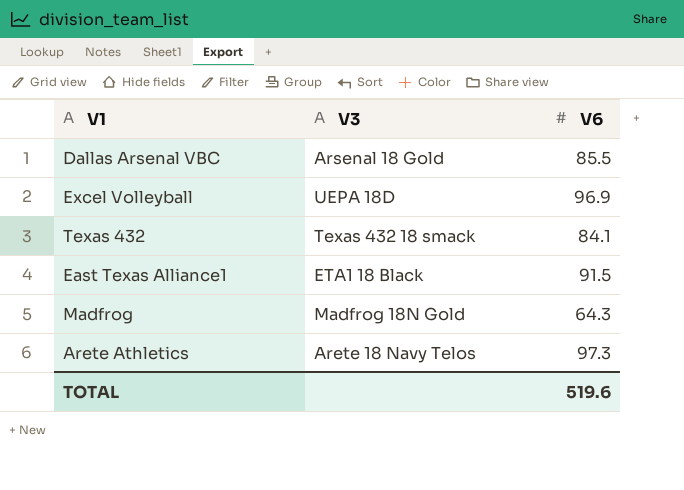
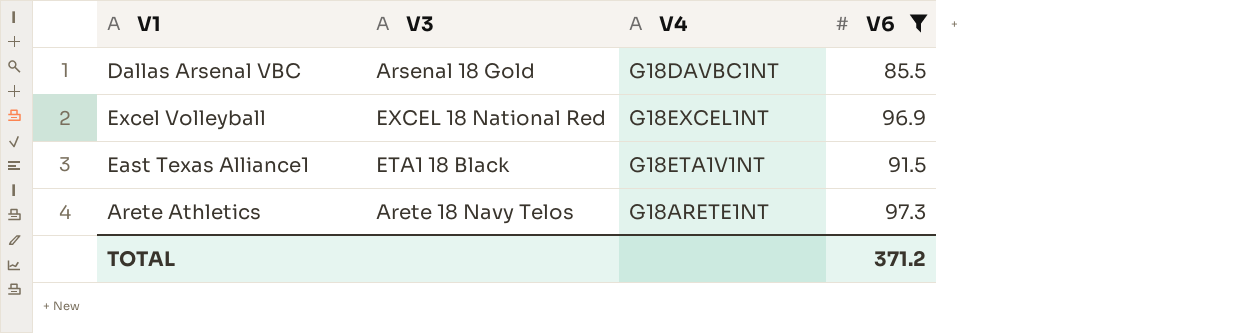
filter: none -> V6 >= 85.5
column V4 | position: none -> 3
Excel Volleyball | V3: UEPA 18D -> EXCEL 18 National Red
TOTAL | V6: 519.6 -> 371.2

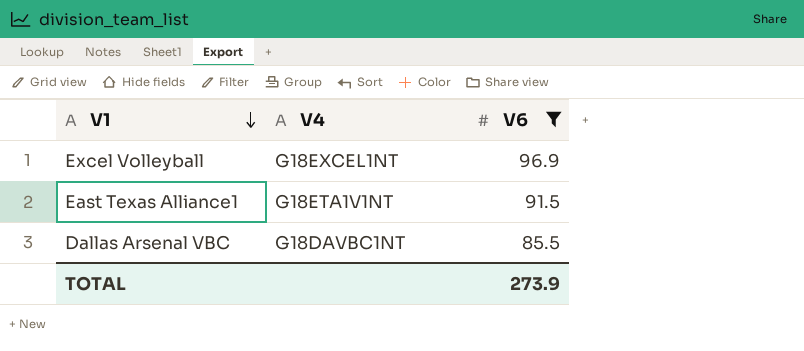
row order: none -> V1 descending
column V3 | position: 2 -> none
row Arete Athletics: Arete 18 Navy Telos | G18ARETE1NT | 97.3 -> none
TOTAL | V6: 371.2 -> 273.9

